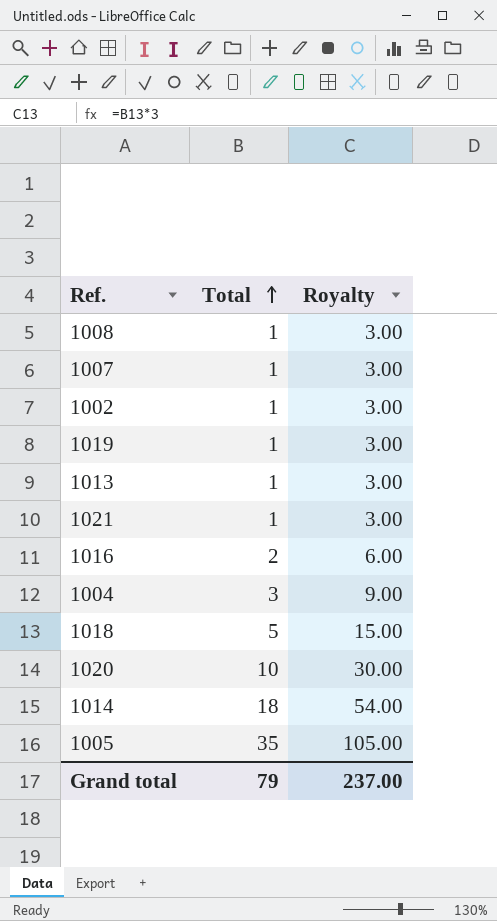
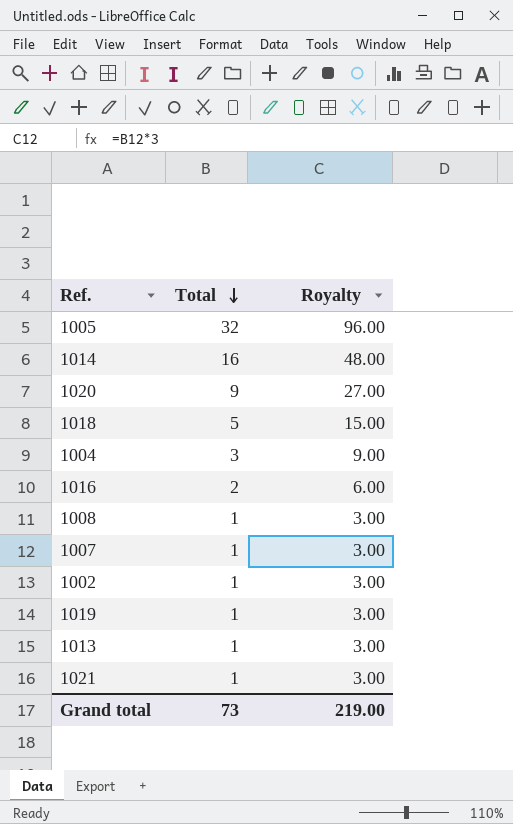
row order: Total ascending -> Total descending
1005 | Total: 35 -> 32
1005 | Royalty: 105.00 -> 96.00
1014 | Total: 18 -> 16
1014 | Royalty: 54.00 -> 48.00
1020 | Total: 10 -> 9
1020 | Royalty: 30.00 -> 27.00
Grand total | Total: 79 -> 73
Grand total | Royalty: 237.00 -> 219.00

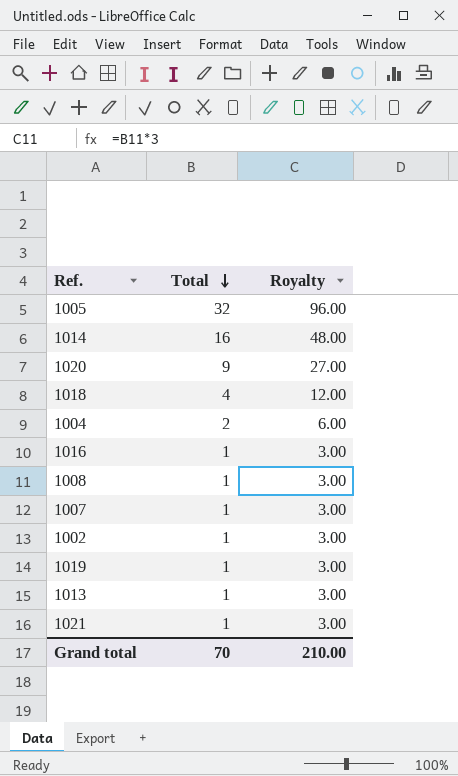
1018 | Total: 5 -> 4
1018 | Royalty: 15.00 -> 12.00
1004 | Total: 3 -> 2
1004 | Royalty: 9.00 -> 6.00
1016 | Total: 2 -> 1
1016 | Royalty: 6.00 -> 3.00
Grand total | Total: 73 -> 70
Grand total | Royalty: 219.00 -> 210.00

